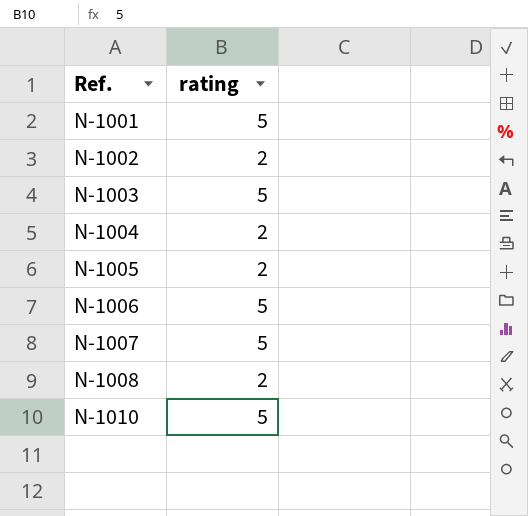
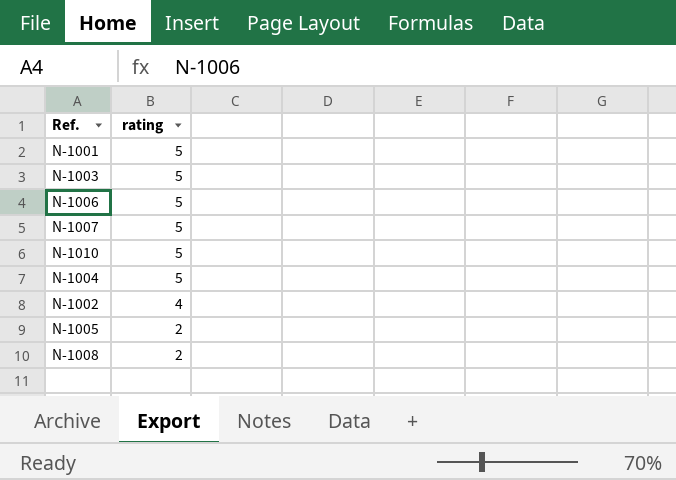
row order: Ref. ascending -> rating descending
N-1004 | rating: 2 -> 5
N-1002 | rating: 2 -> 4

